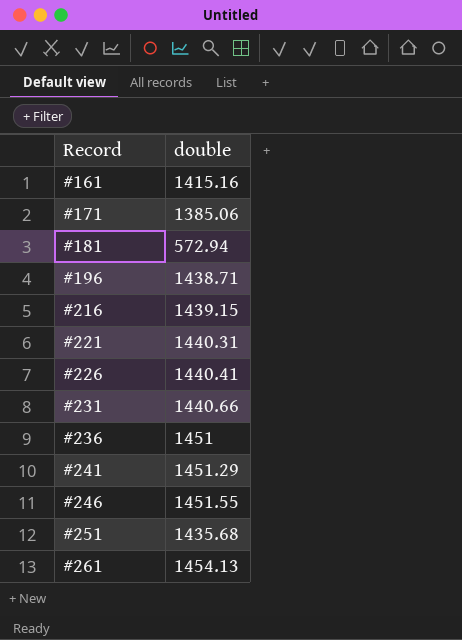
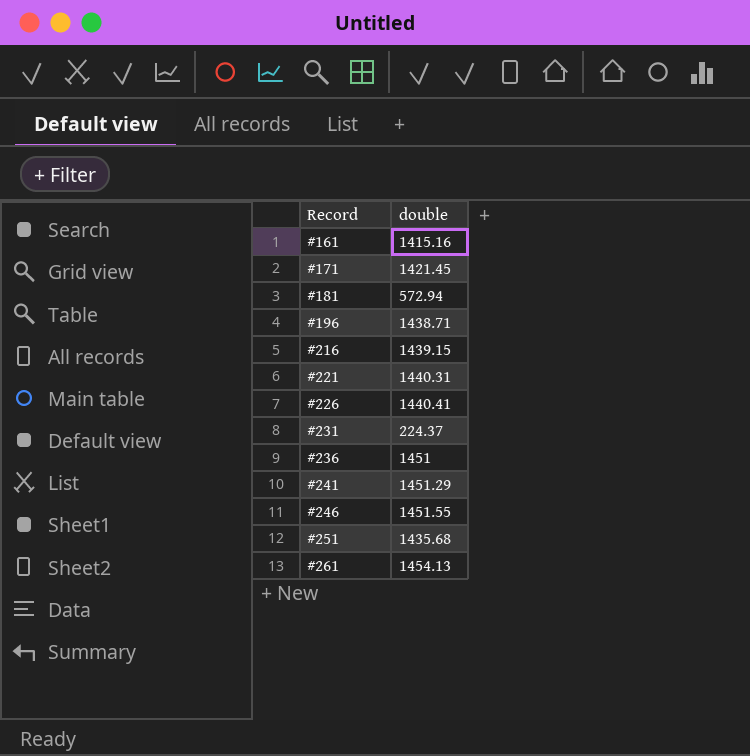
#171 | double: 1385.06 -> 1421.45
#231 | double: 1440.66 -> 224.37

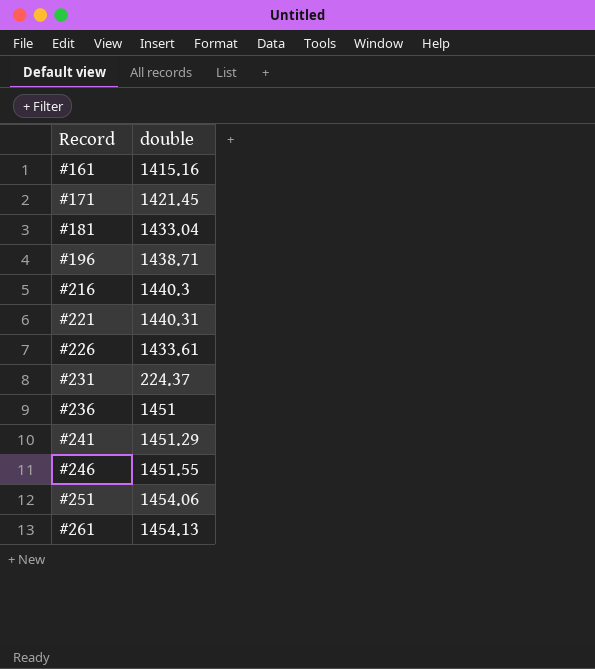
#181 | double: 572.94 -> 1433.04
#216 | double: 1439.15 -> 1440.3
#226 | double: 1440.41 -> 1433.61
#251 | double: 1435.68 -> 1454.06

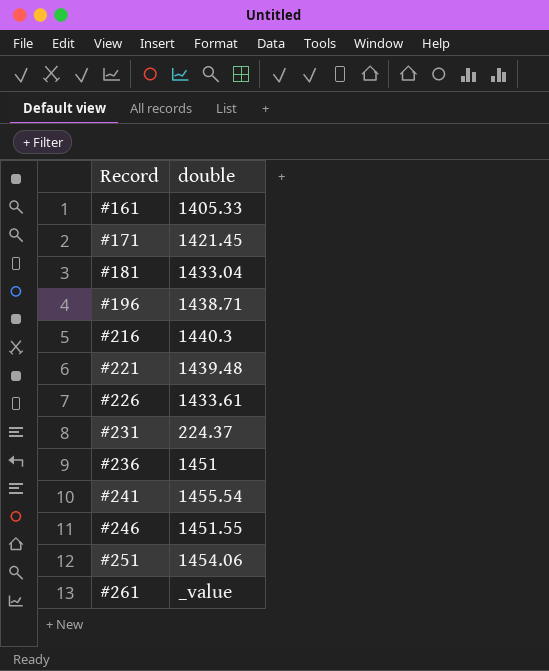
#161 | double: 1415.16 -> 1405.33
#221 | double: 1440.31 -> 1439.48
#241 | double: 1451.29 -> 1455.54
#261 | double: 1454.13 -> _value

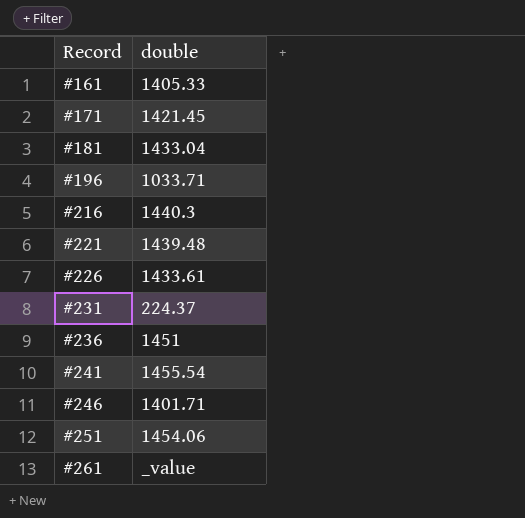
#196 | double: 1438.71 -> 1033.71
#246 | double: 1451.55 -> 1401.71

